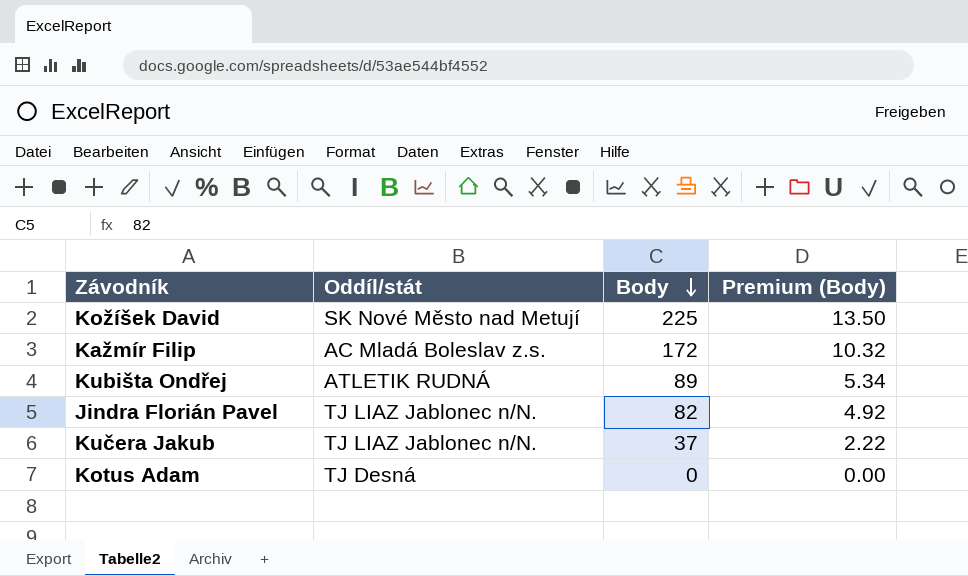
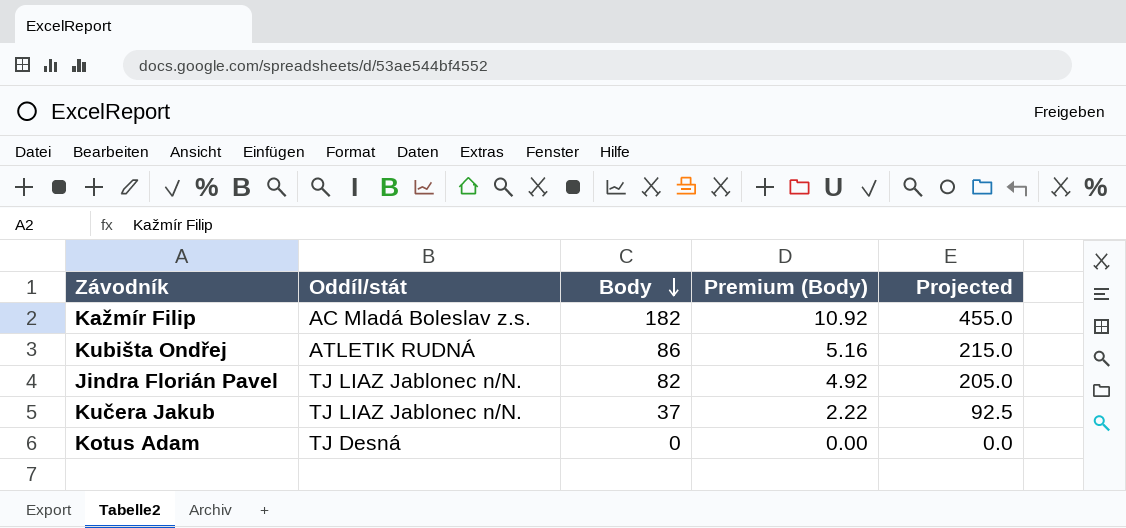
column Projected | formula: none -> [Body] * 2.5
row Kožíšek David: SK Nové Město nad Metují | 225 | 13.50 -> none
Kažmír Filip | Body: 172 -> 182
Kažmír Filip | Premium (Body): 10.32 -> 10.92
Kubišta Ondřej | Body: 89 -> 86
Kubišta Ondřej | Premium (Body): 5.34 -> 5.16

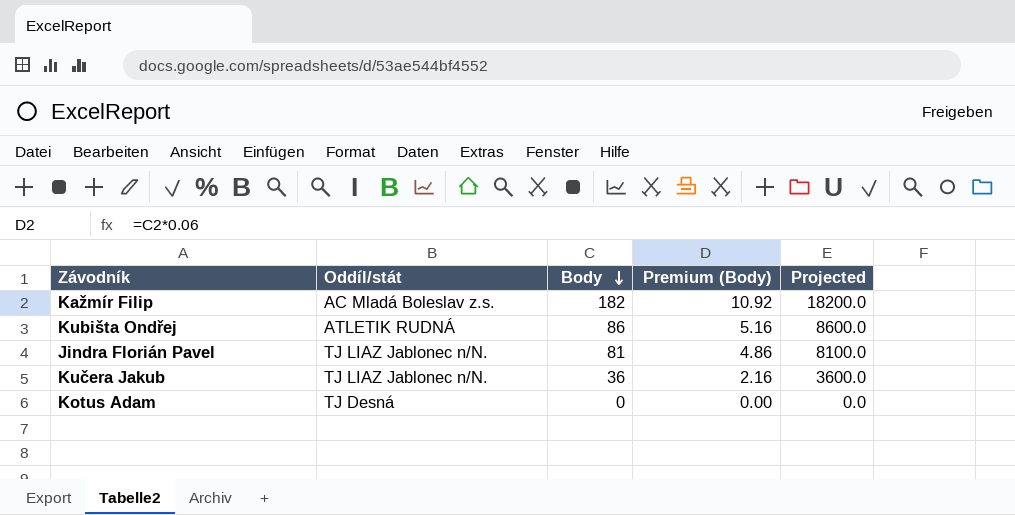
column Projected | formula: [Body] * 2.5 -> [Body] * 100
Jindra Florián Pavel | Body: 82 -> 81
Jindra Florián Pavel | Premium (Body): 4.92 -> 4.86
Kučera Jakub | Body: 37 -> 36
Kučera Jakub | Premium (Body): 2.22 -> 2.16

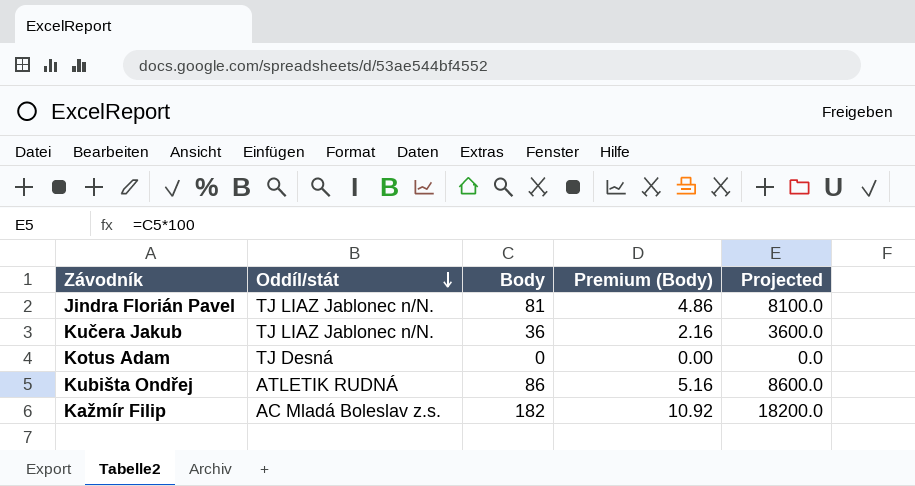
row order: Body descending -> Oddíl/stát descending

